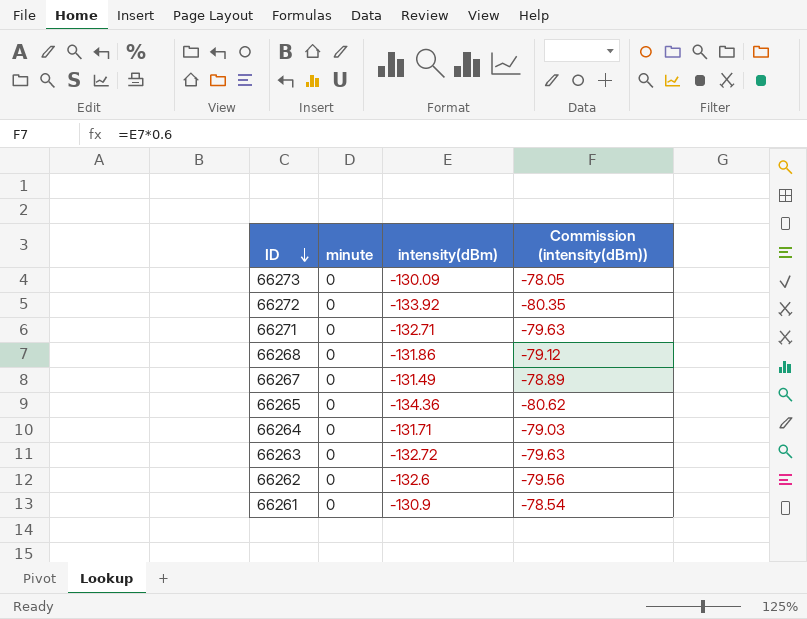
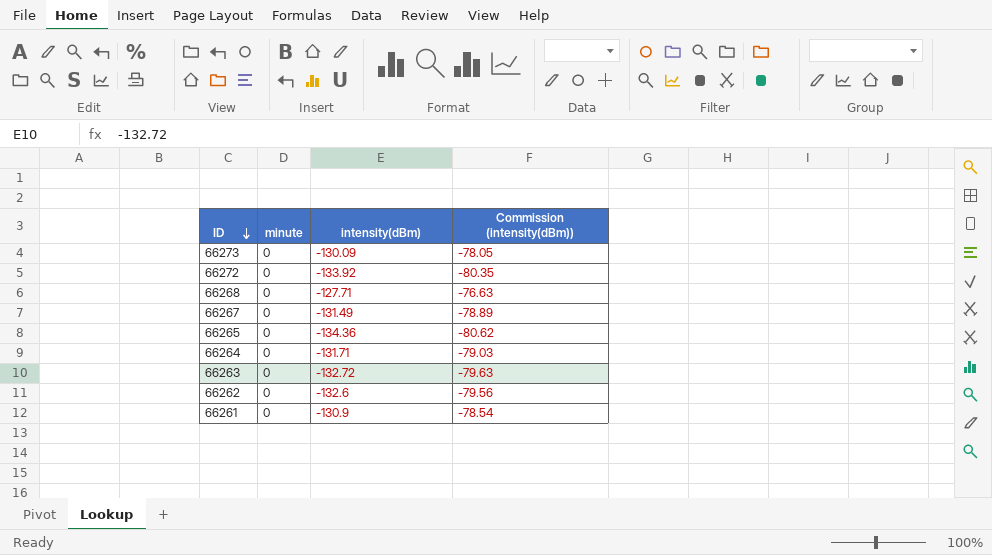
row 66271: 0 | -132.71 | -79.63 -> none
66268 | intensity(dBm): -131.86 -> -127.71
66268 | Commission (intensity(dBm)): -79.12 -> -76.63

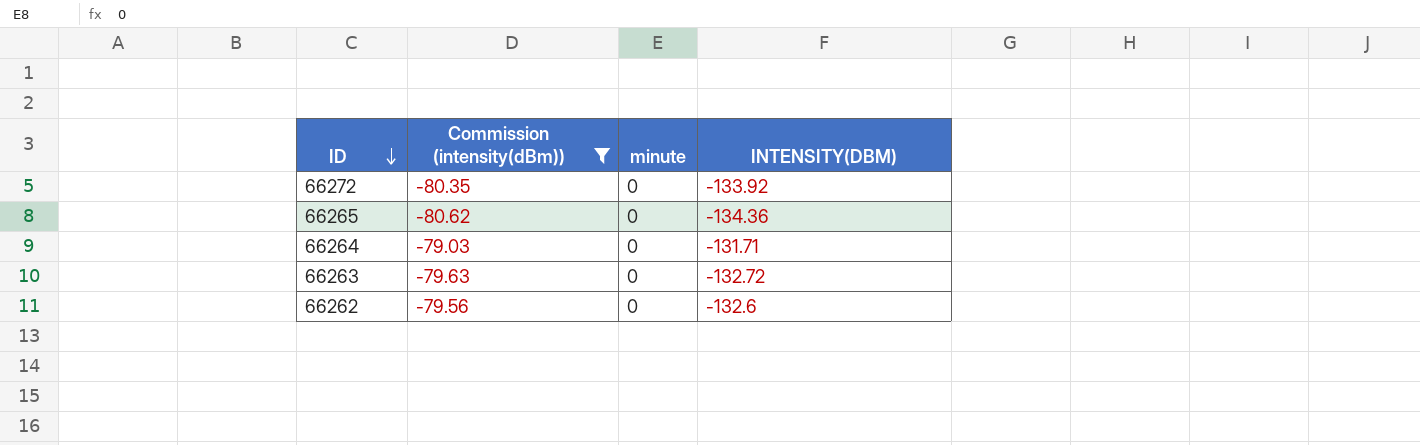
filter: none -> Commission (intensity(dBm)) <= -79.03
column Commission (intensity(dBm)) | position: 4 -> 2
column name: intensity(dBm) -> INTENSITY(DBM)

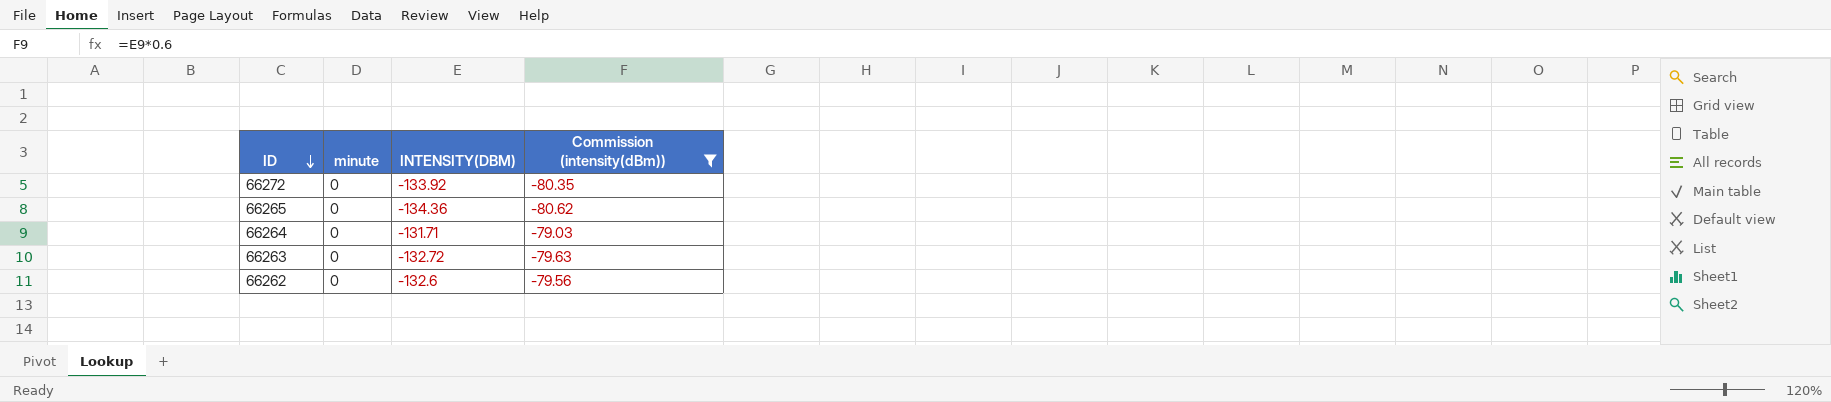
column Commission (intensity(dBm)) | position: 2 -> 4

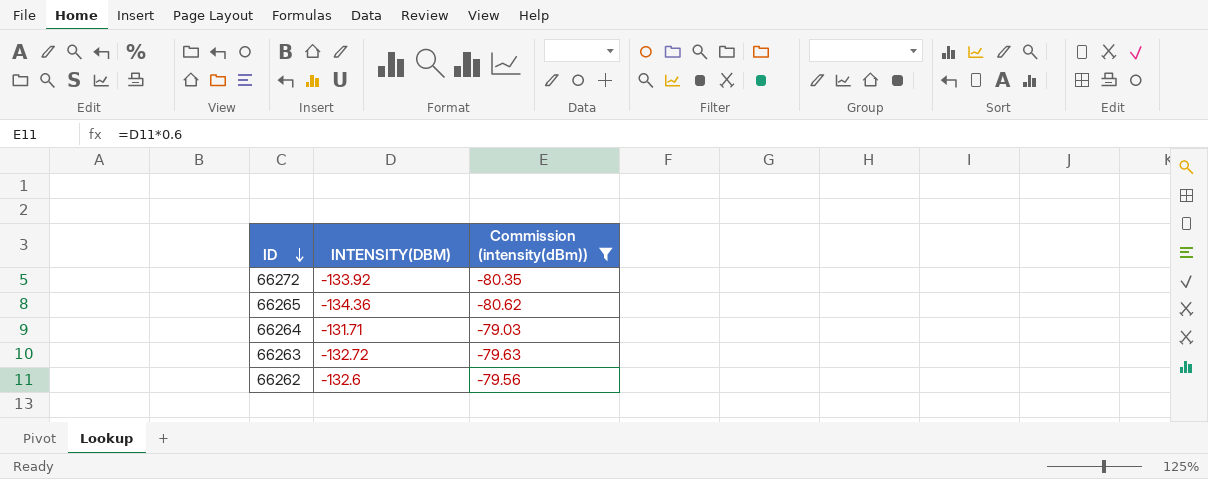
column minute | position: 2 -> none

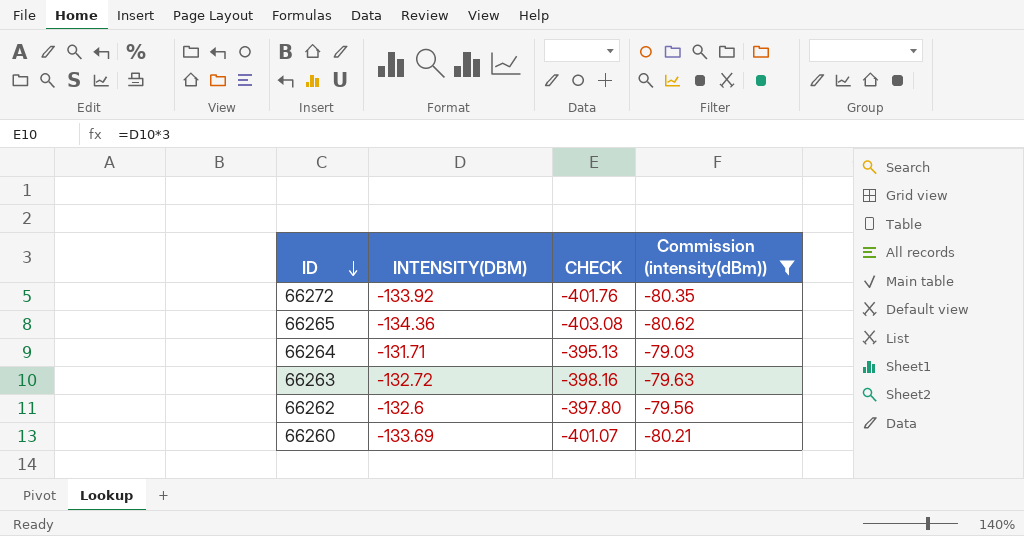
column CHECK | formula: none -> [INTENSITY(DBM)] * 3
row 66260: none -> -133.69 | -401.07 | -80.21

